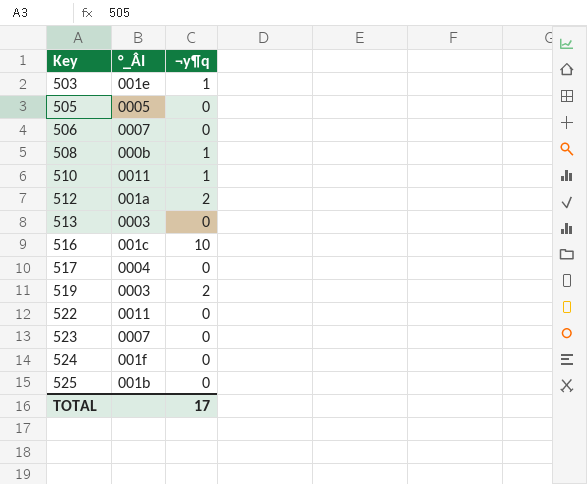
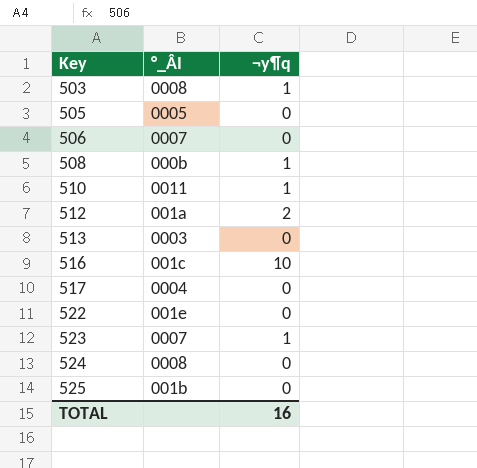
row 519: 0003 | 2 -> none
503 | °_ÂI: 001e -> 0008
522 | °_ÂI: 0011 -> 001e
523 | ¬y¶q: 0 -> 1
524 | °_ÂI: 001f -> 0008
TOTAL | ¬y¶q: 17 -> 16

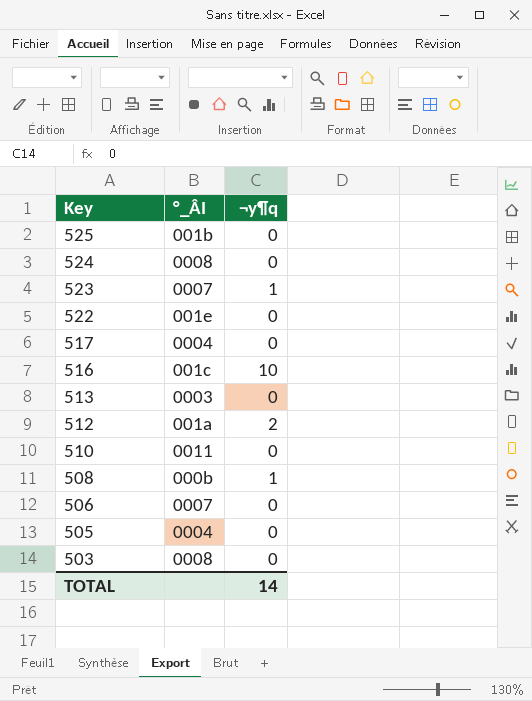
row order: Key ascending -> Key descending
510 | ¬y¶q: 1 -> 0
505 | °_ÂI: 0005 -> 0004
503 | ¬y¶q: 1 -> 0
TOTAL | ¬y¶q: 16 -> 14

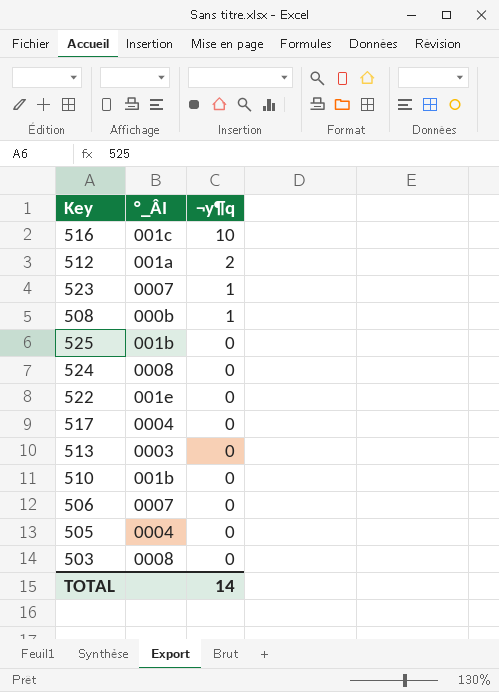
row order: Key descending -> ¬y¶q descending
510 | °_ÂI: 0011 -> 001b

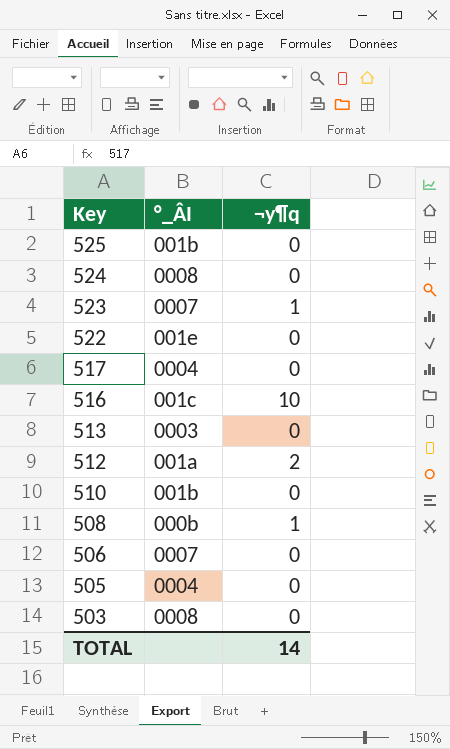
row order: ¬y¶q descending -> Key descending

